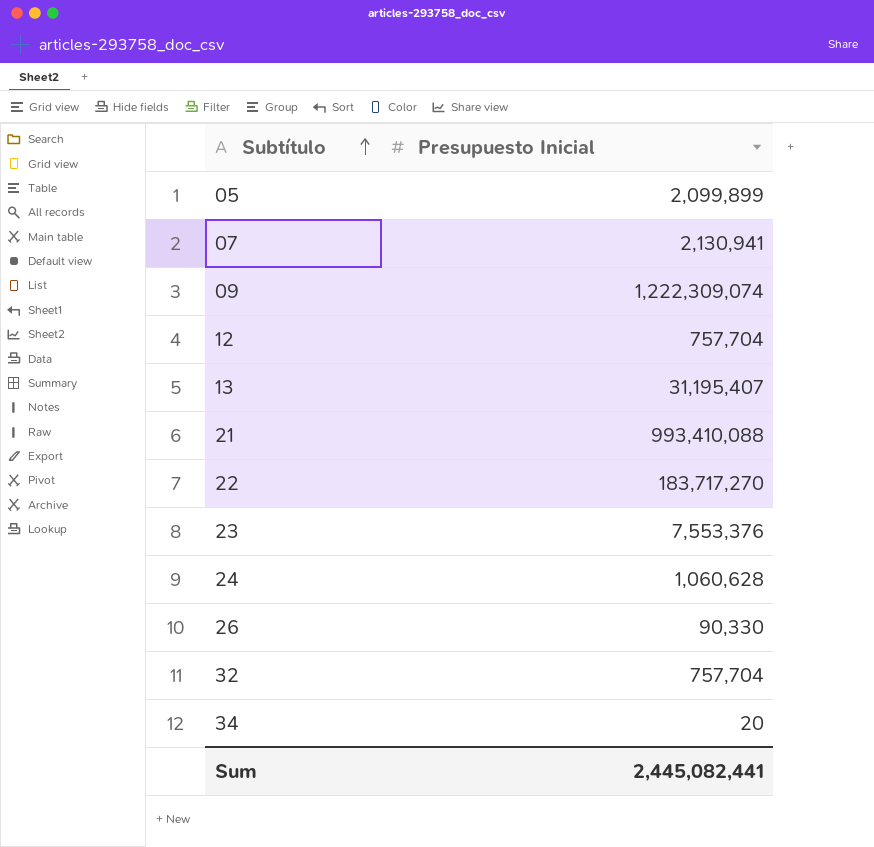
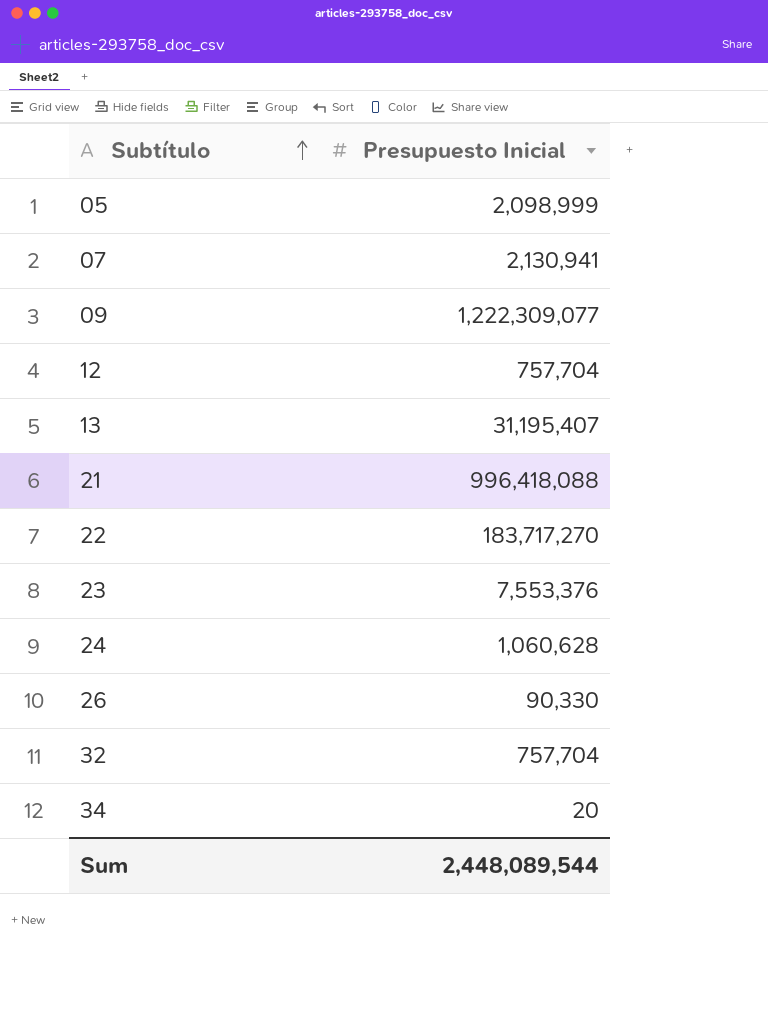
05 | Presupuesto Inicial: 2,099,899 -> 2,098,999
09 | Presupuesto Inicial: 1,222,309,074 -> 1,222,309,077
21 | Presupuesto Inicial: 993,410,088 -> 996,418,088
Sum | Presupuesto Inicial: 2,445,082,441 -> 2,448,089,544

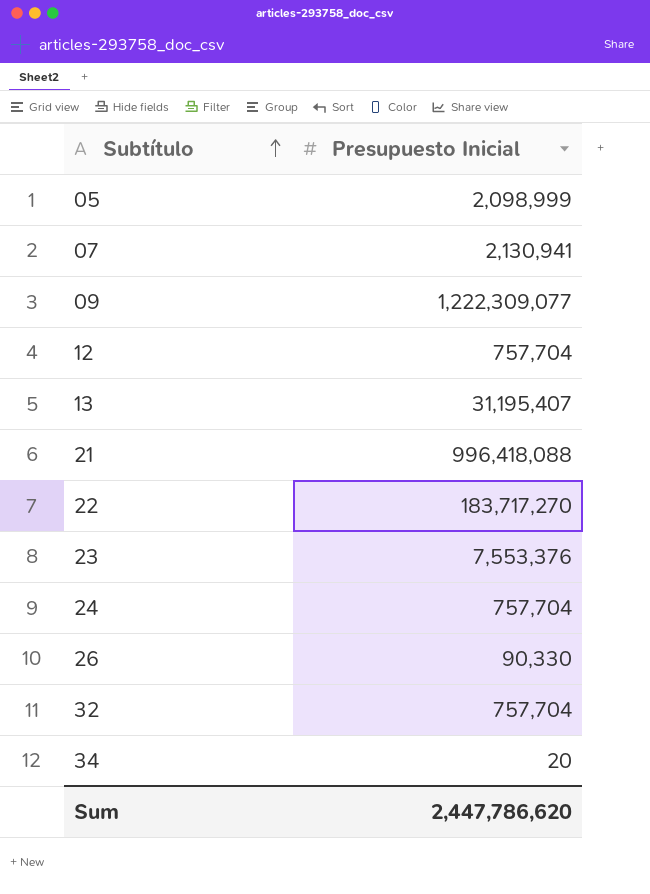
24 | Presupuesto Inicial: 1,060,628 -> 757,704
Sum | Presupuesto Inicial: 2,448,089,544 -> 2,447,786,620

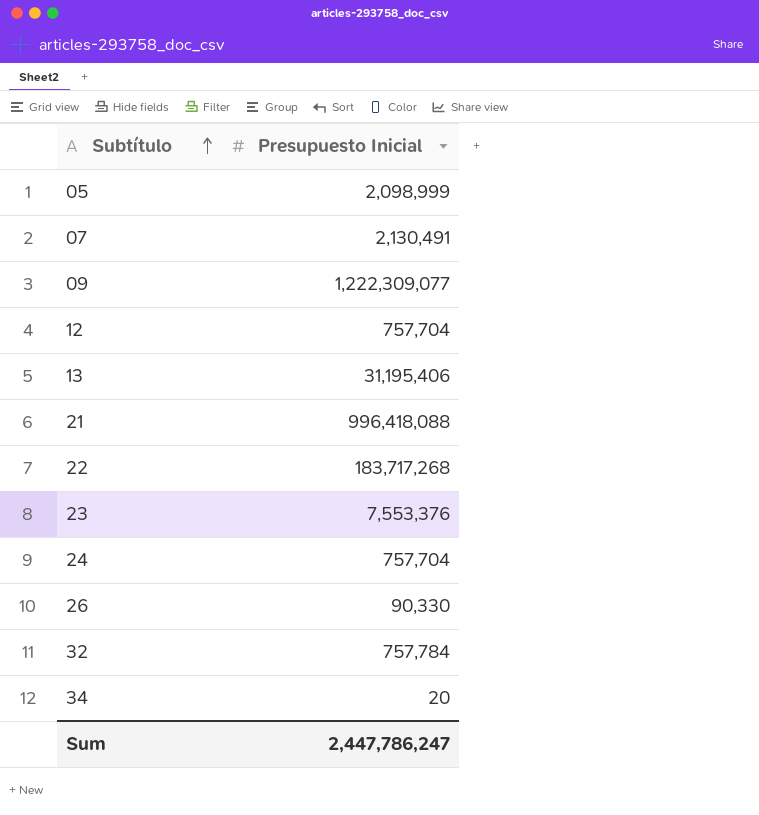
07 | Presupuesto Inicial: 2,130,941 -> 2,130,491
13 | Presupuesto Inicial: 31,195,407 -> 31,195,406
22 | Presupuesto Inicial: 183,717,270 -> 183,717,268
32 | Presupuesto Inicial: 757,704 -> 757,784
Sum | Presupuesto Inicial: 2,447,786,620 -> 2,447,786,247

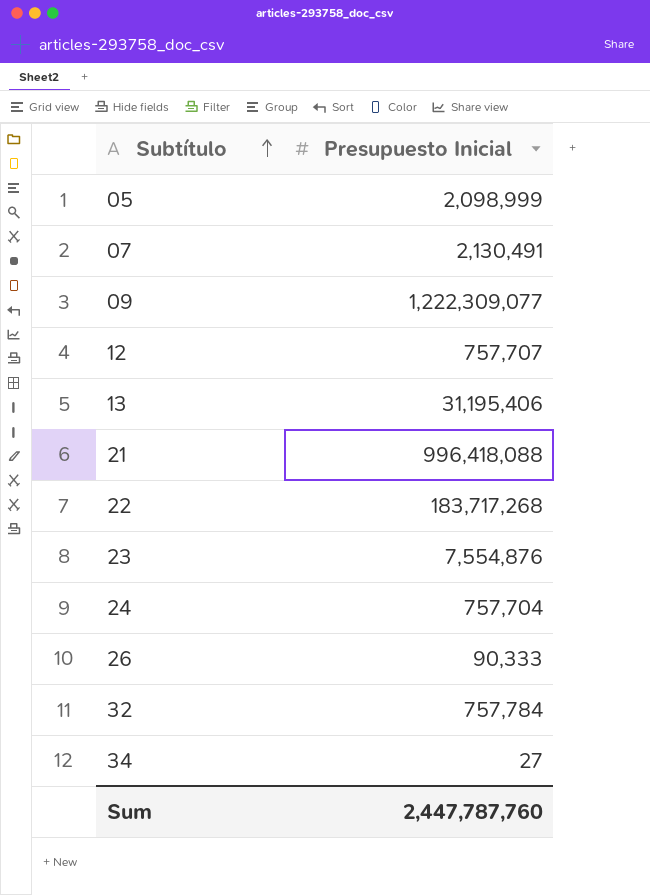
12 | Presupuesto Inicial: 757,704 -> 757,707
23 | Presupuesto Inicial: 7,553,376 -> 7,554,876
26 | Presupuesto Inicial: 90,330 -> 90,333
34 | Presupuesto Inicial: 20 -> 27
Sum | Presupuesto Inicial: 2,447,786,247 -> 2,447,787,760

